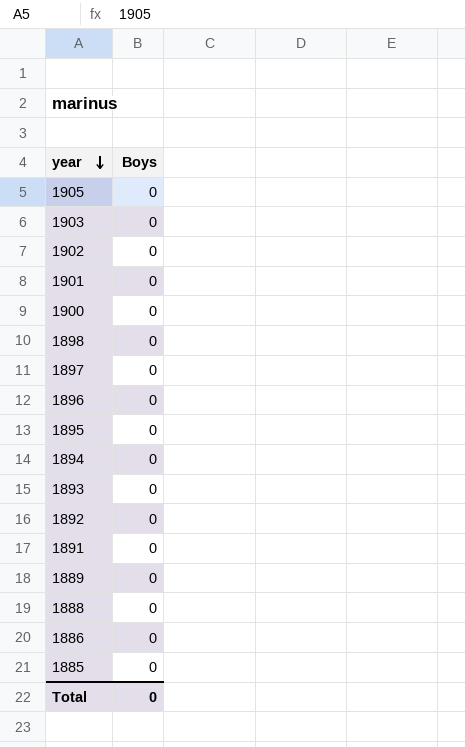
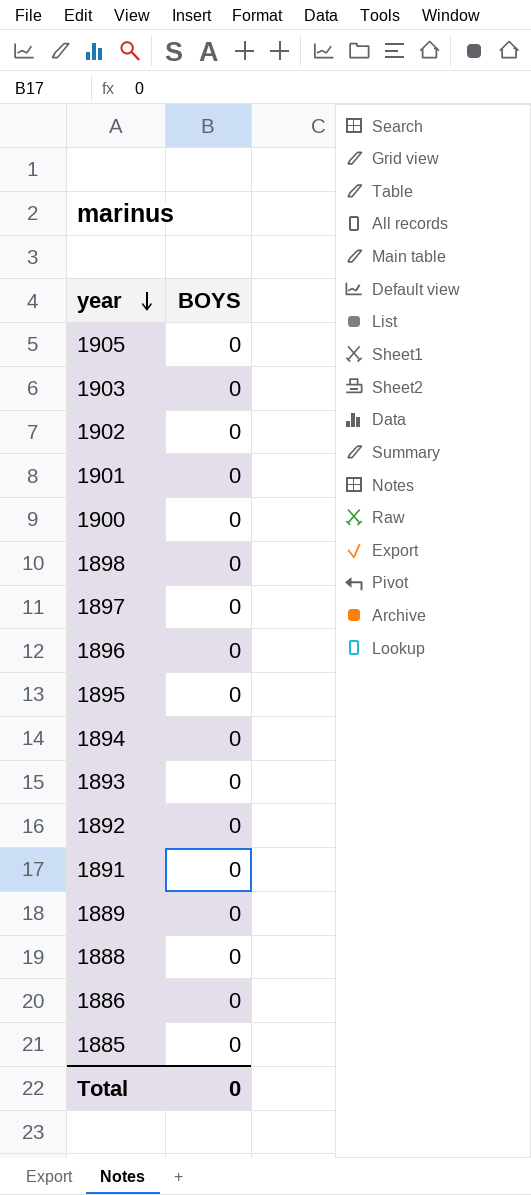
column name: Boys -> BOYS

